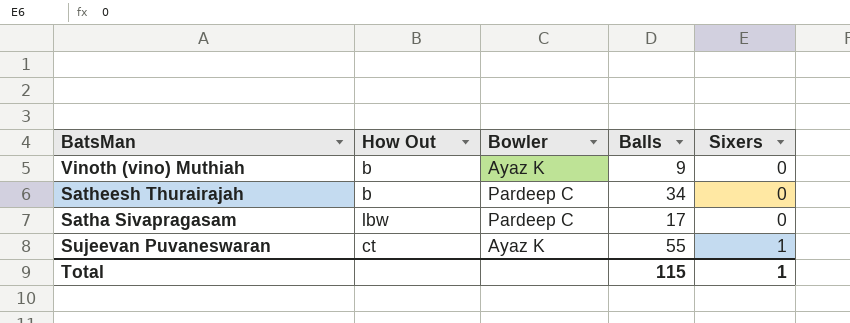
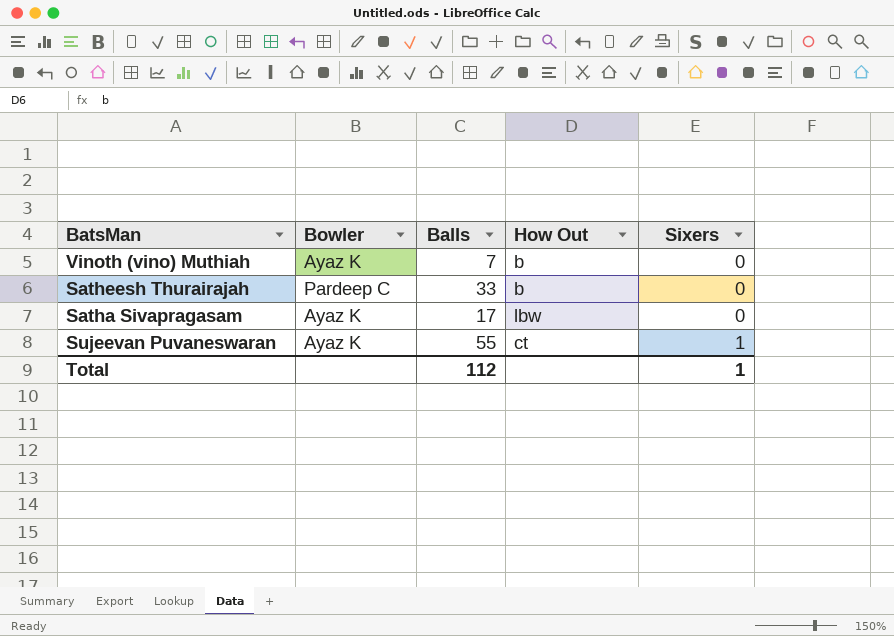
column How Out | position: 2 -> 4
Vinoth (vino) Muthiah | Balls: 9 -> 7
Satheesh Thurairajah | Balls: 34 -> 33
Satha Sivapragasam | Bowler: Pardeep C -> Ayaz K
Total | Balls: 115 -> 112

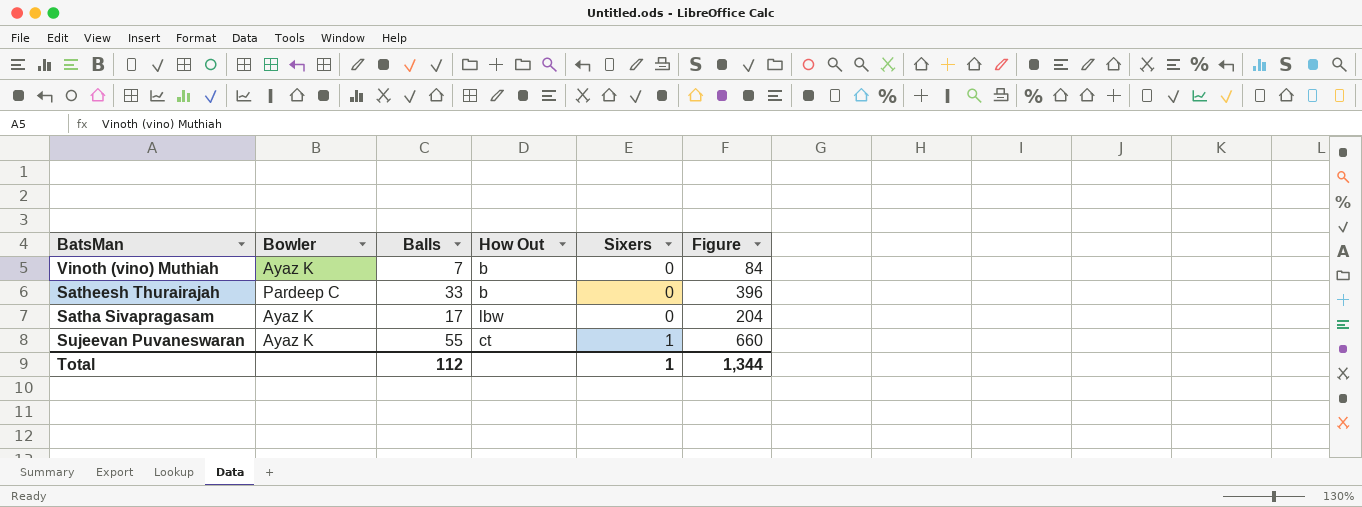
column Figure | formula: none -> [Balls] * 12

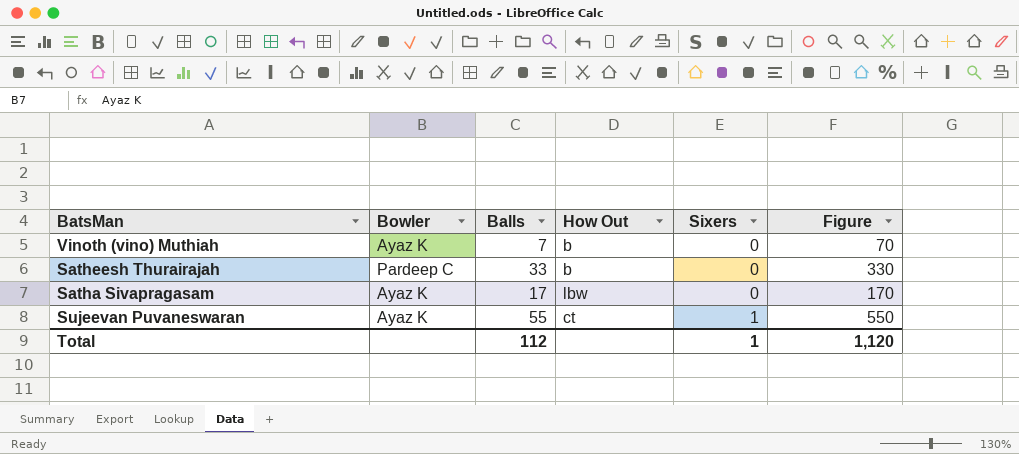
column Figure | formula: [Balls] * 12 -> [Balls] * 10
Total | Figure: 1,344 -> 1,120

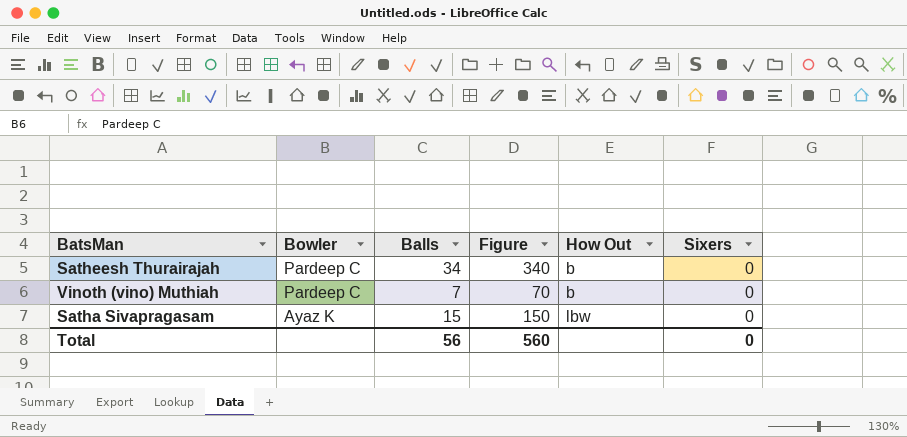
row order: Sixers ascending -> Bowler descending
column Figure | position: 6 -> 4
row Sujeevan Puvaneswaran: Ayaz K | 55 | ct | 1 | 550 -> none
Satheesh Thurairajah | Balls: 33 -> 34
Satheesh Thurairajah | Figure: 330 -> 340
Vinoth (vino) Muthiah | Bowler: Ayaz K -> Pardeep C
Satha Sivapragasam | Balls: 17 -> 15
Satha Sivapragasam | Figure: 170 -> 150
Total | Balls: 112 -> 56
Total | Figure: 1,120 -> 560
Total | Sixers: 1 -> 0

